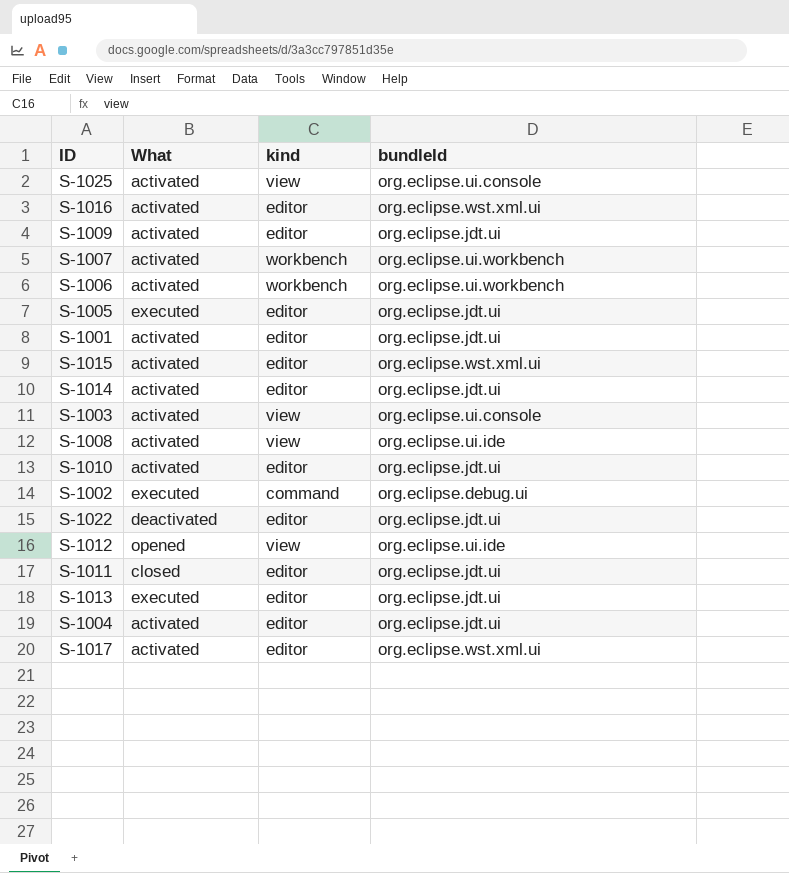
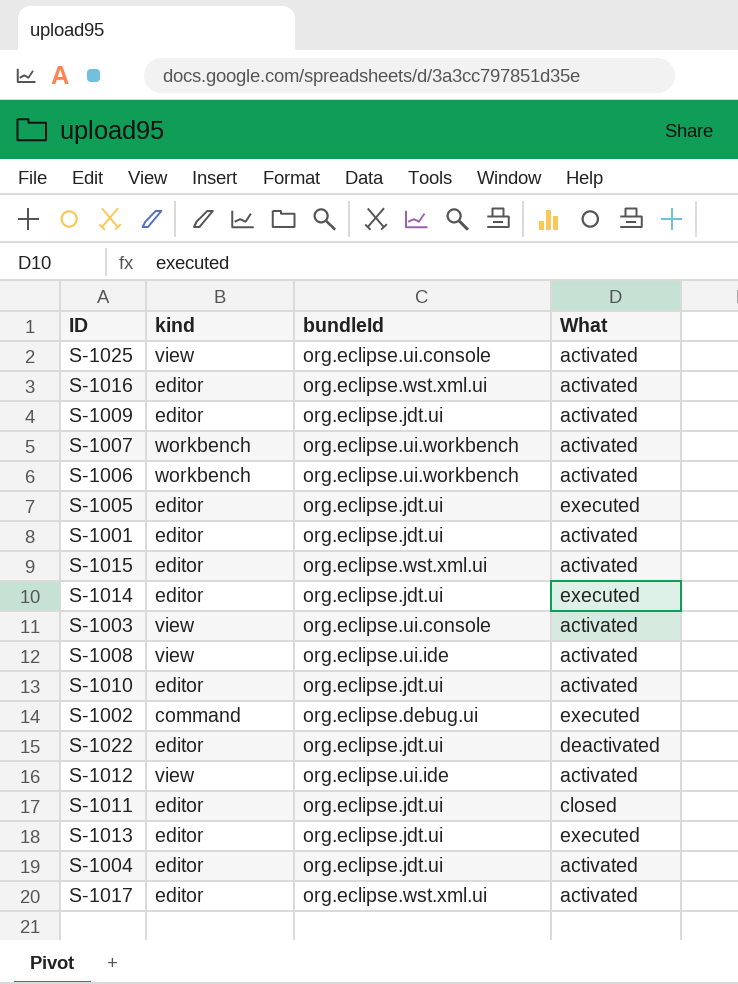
column What | position: 2 -> 4
S-1014 | What: activated -> executed
S-1012 | What: opened -> activated

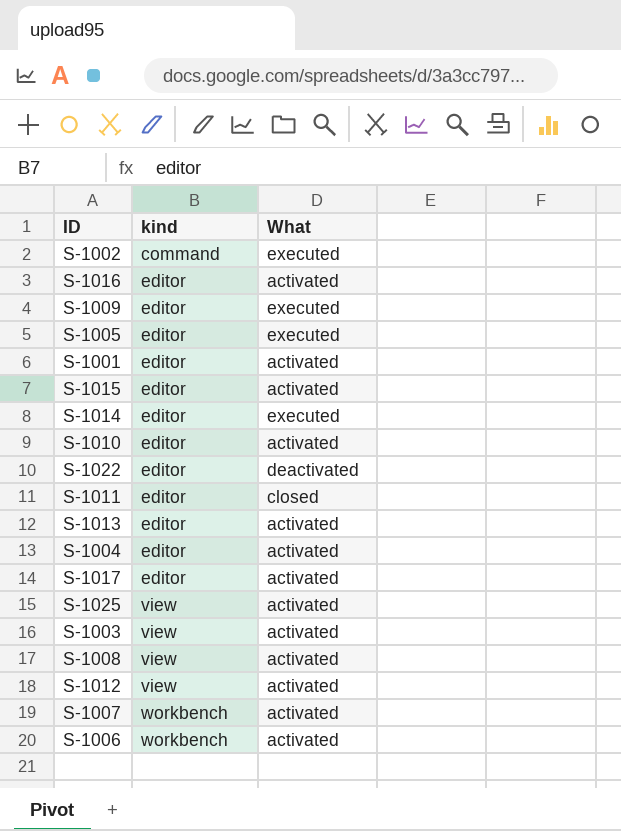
row order: none -> kind ascending
column bundleId | position: 3 -> none
S-1009 | What: activated -> executed
S-1013 | What: executed -> activated

